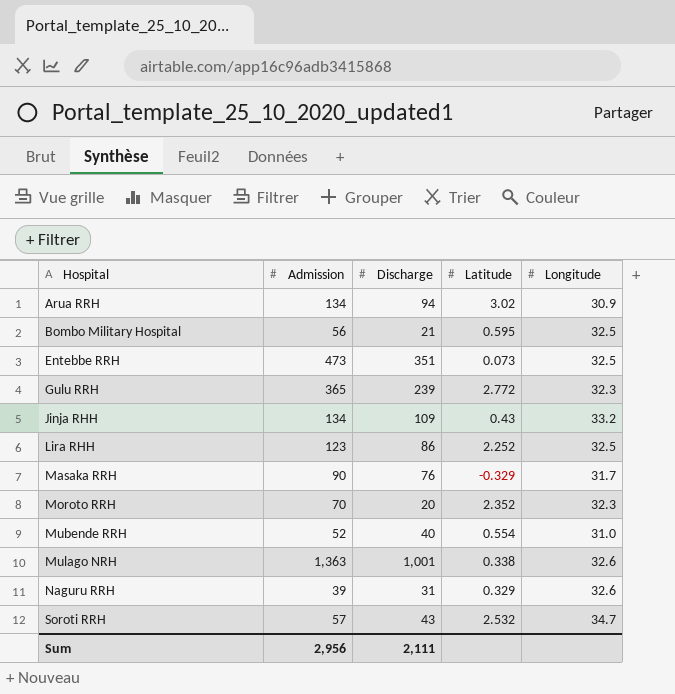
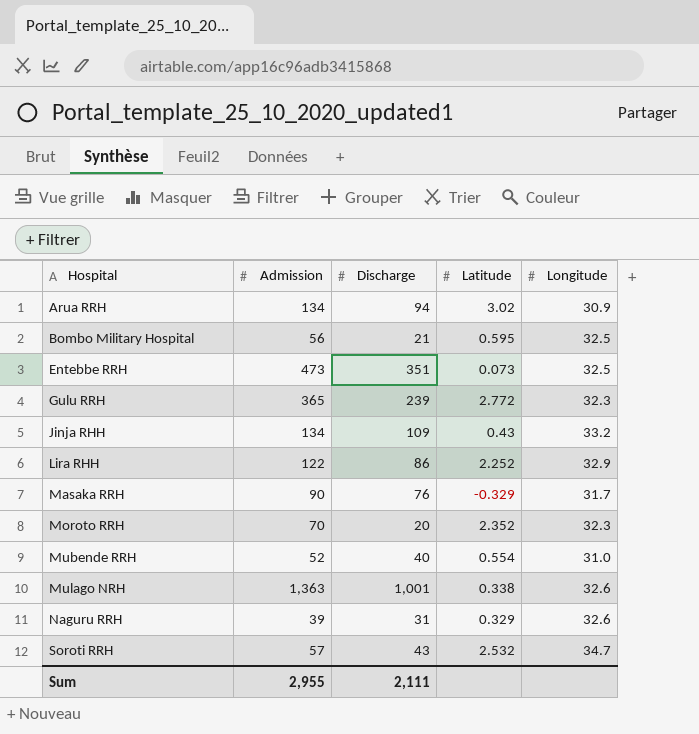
Lira RHH | Admission: 123 -> 122
Lira RHH | Longitude: 32.5 -> 32.9
Sum | Admission: 2,956 -> 2,955

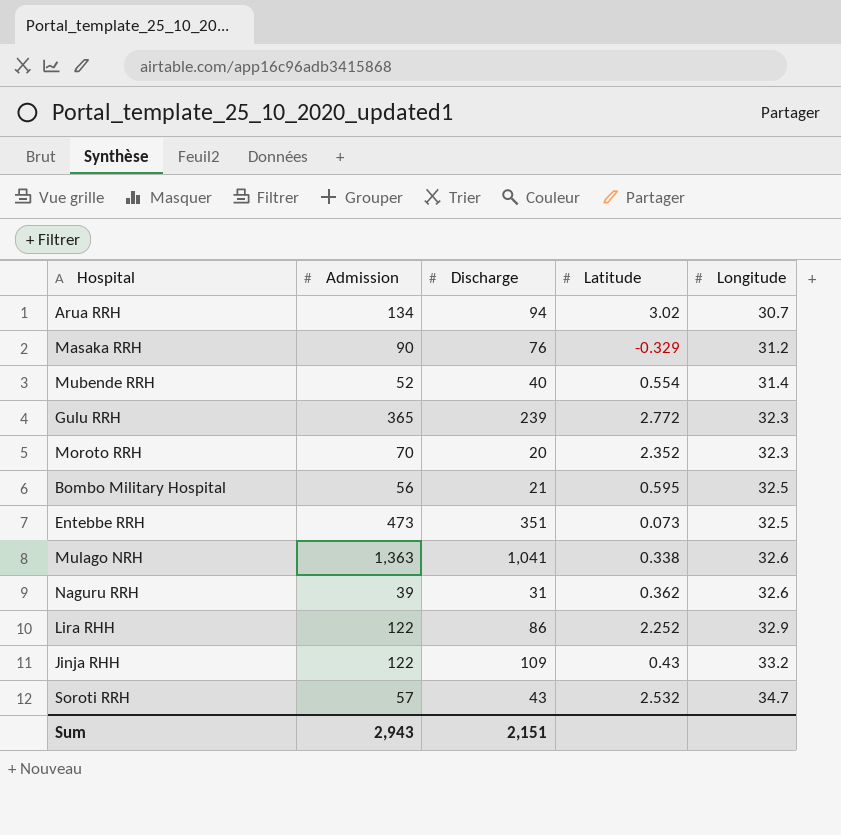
row order: Hospital ascending -> Longitude ascending
Arua RRH | Longitude: 30.9 -> 30.7
Masaka RRH | Longitude: 31.7 -> 31.2
Mubende RRH | Longitude: 31.0 -> 31.4
Mulago NRH | Discharge: 1,001 -> 1,041
Naguru RRH | Latitude: 0.329 -> 0.362
Jinja RHH | Admission: 134 -> 122
Sum | Admission: 2,955 -> 2,943
Sum | Discharge: 2,111 -> 2,151

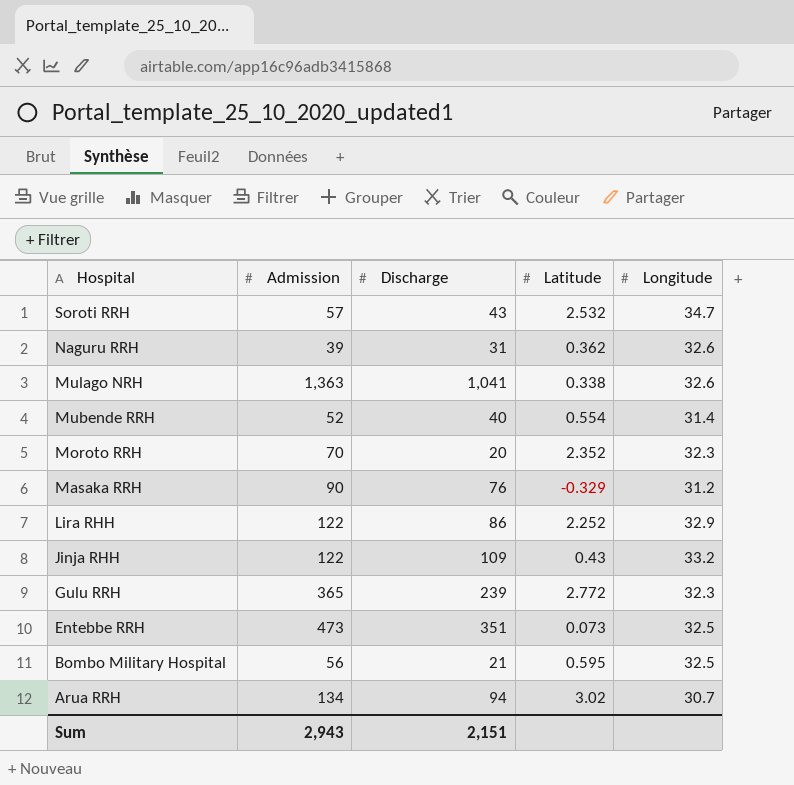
row order: Longitude ascending -> Hospital descending

